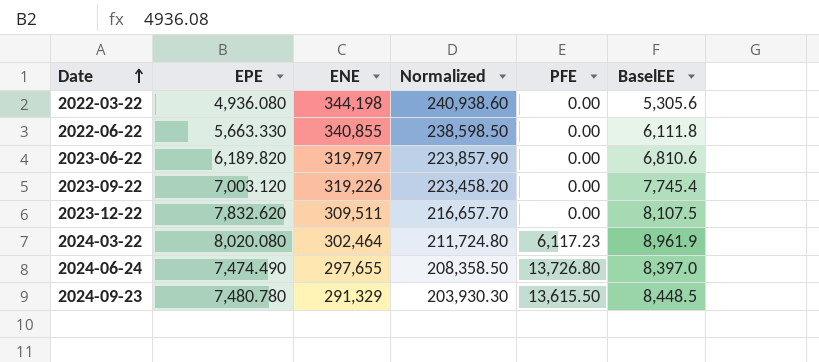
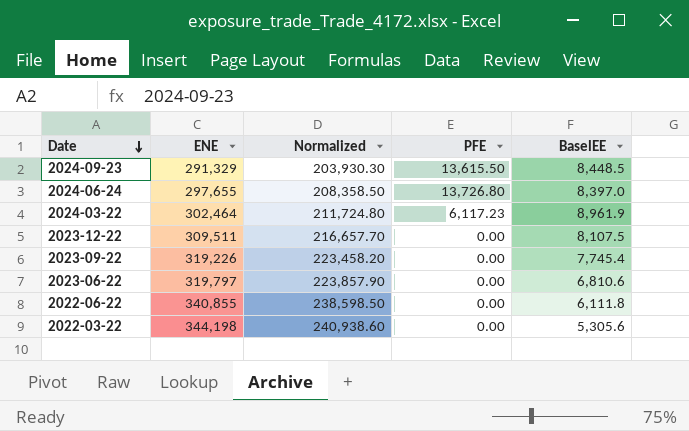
row order: Date ascending -> Date descending
column EPE | position: 2 -> none

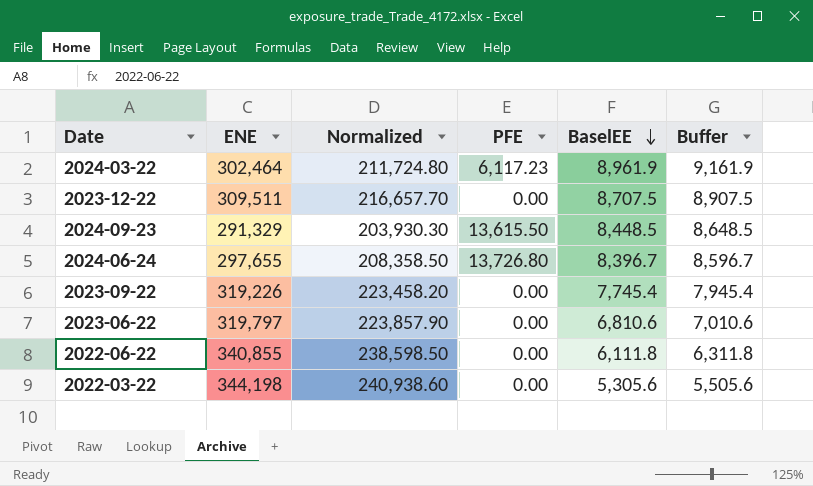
row order: Date descending -> BaselEE descending
column Buffer | formula: none -> [BaselEE] + 200
2023-12-22 | BaselEE: 8,107.5 -> 8,707.5
2024-06-24 | BaselEE: 8,397.0 -> 8,396.7

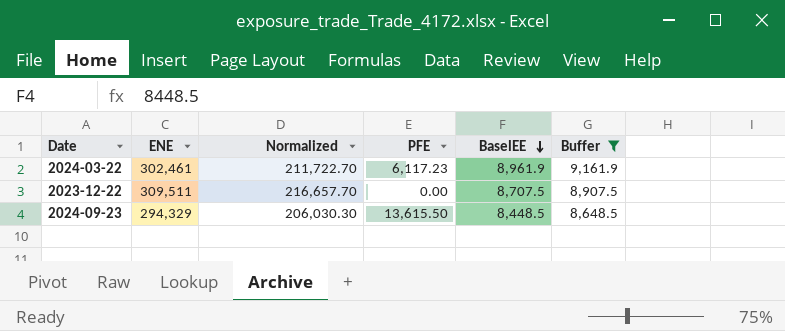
filter: none -> Buffer >= 8,648.5
2024-03-22 | ENE: 302,464 -> 302,461
2024-03-22 | Normalized: 211,724.80 -> 211,722.70
2024-09-23 | ENE: 291,329 -> 294,329
2024-09-23 | Normalized: 203,930.30 -> 206,030.30

